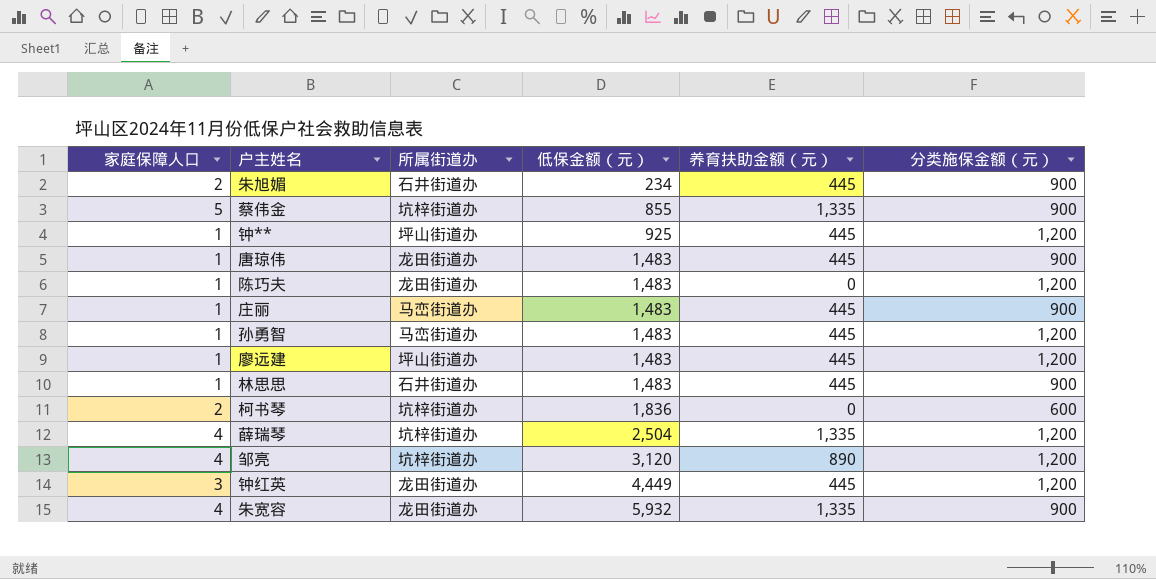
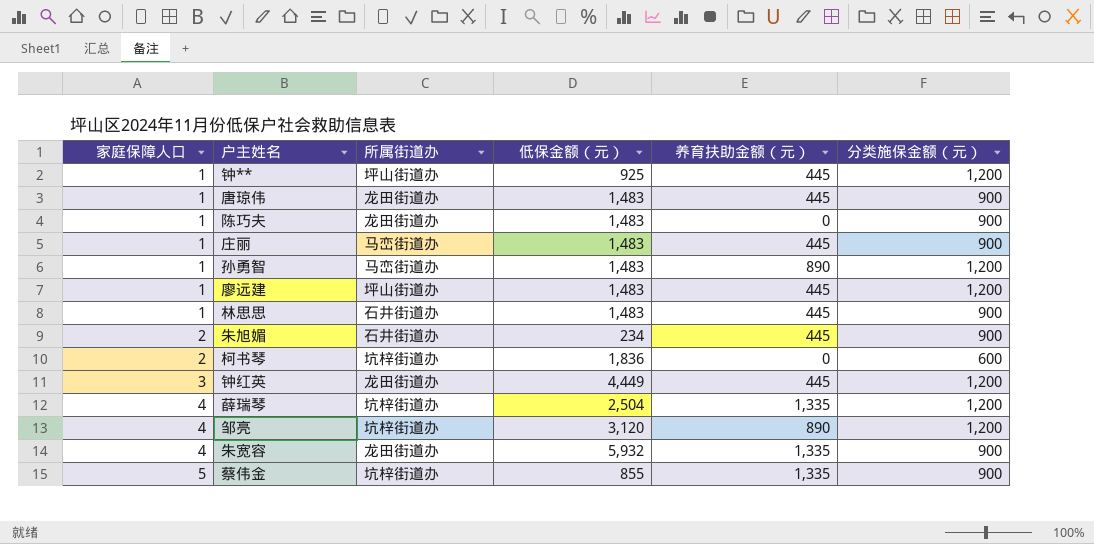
row order: 低保金额（元） ascending -> 家庭保障人口 ascending
陈巧夫 | 分类施保金额（元）: 1,200 -> 900
孙勇智 | 养育扶助金额（元）: 445 -> 890

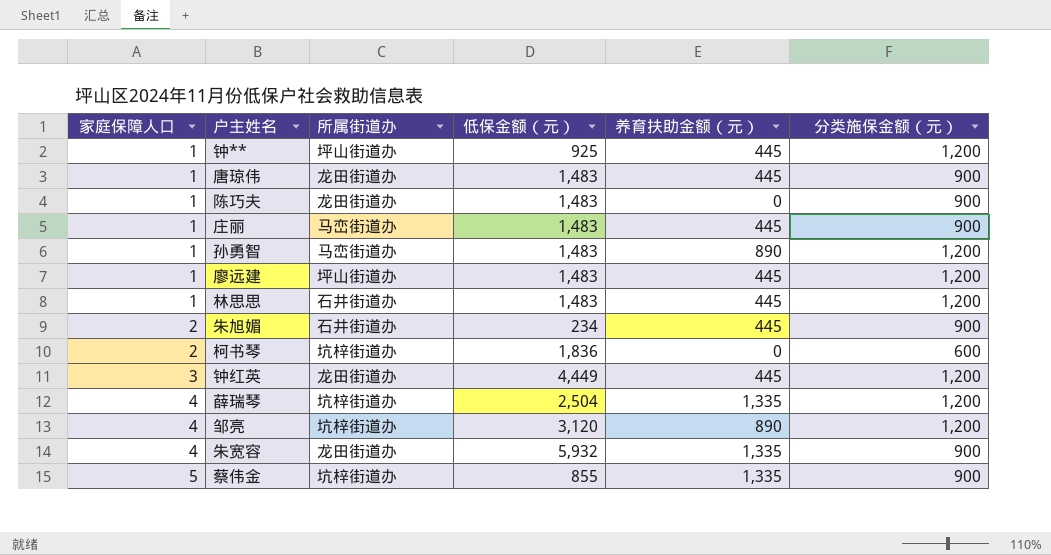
林思思 | 分类施保金额（元）: 900 -> 1,200

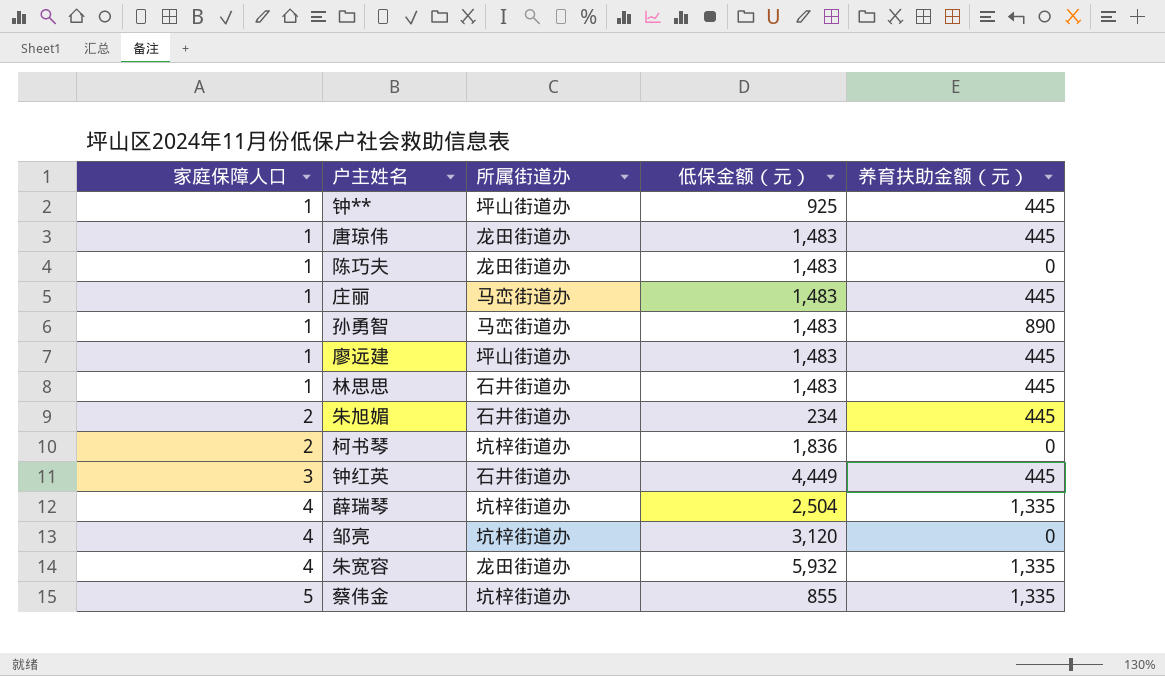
column 分类施保金额（元） | position: 6 -> none
钟红英 | 所属街道办: 龙田街道办 -> 石井街道办
邹亮 | 养育扶助金额（元）: 890 -> 0

